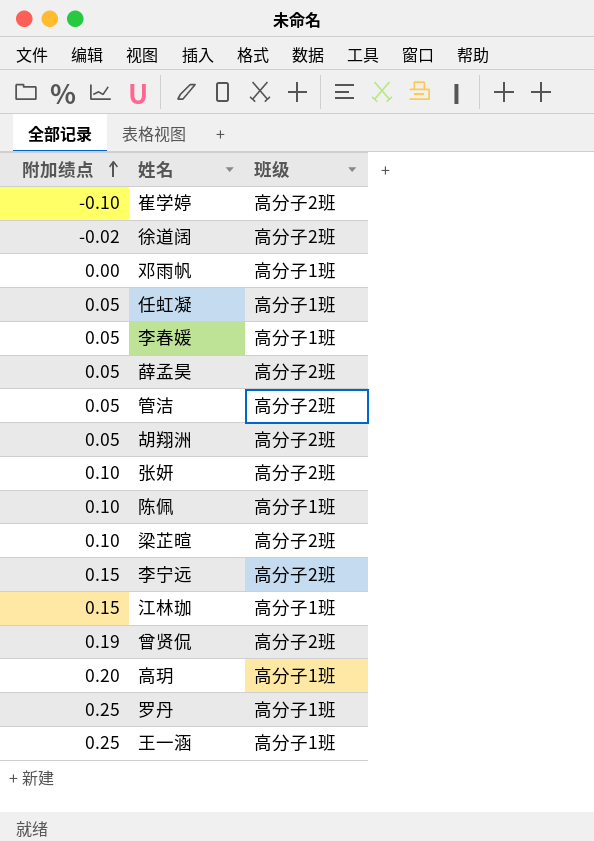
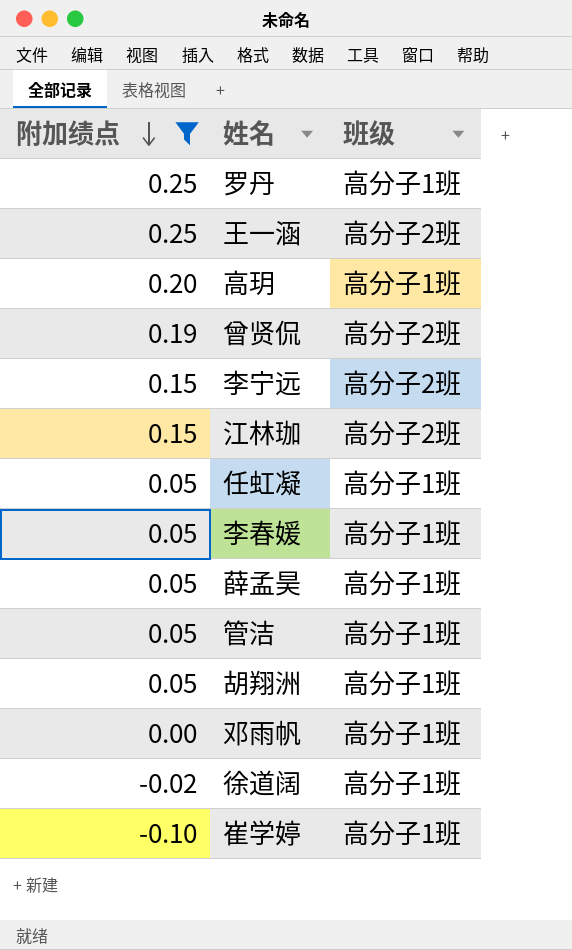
filter: none -> 附加绩点 != 0.10
row order: 附加绩点 ascending -> 附加绩点 descending
王一涵 | 班级: 高分子1班 -> 高分子2班
江林珈 | 班级: 高分子1班 -> 高分子2班
薛孟昊 | 班级: 高分子2班 -> 高分子1班
管洁 | 班级: 高分子2班 -> 高分子1班
胡翔洲 | 班级: 高分子2班 -> 高分子1班
徐道阔 | 班级: 高分子2班 -> 高分子1班
崔学婷 | 班级: 高分子2班 -> 高分子1班

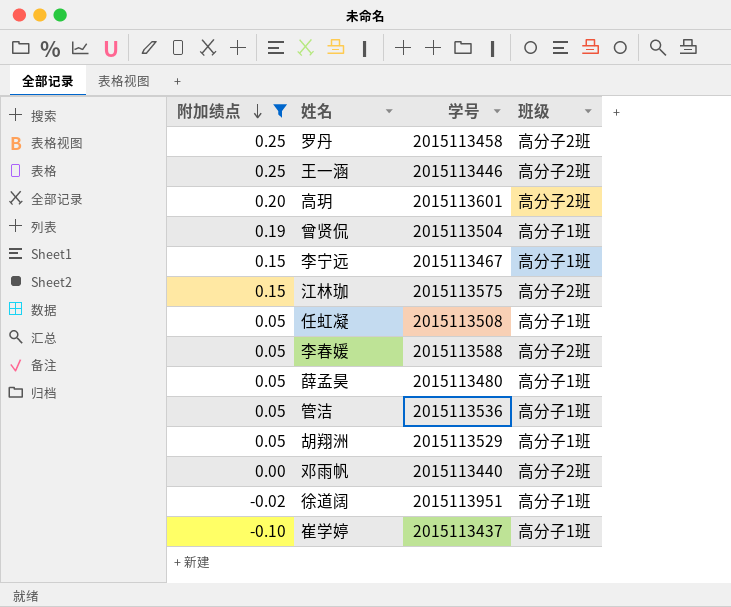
column 学号 | position: none -> 3
罗丹 | 班级: 高分子1班 -> 高分子2班
高玥 | 班级: 高分子1班 -> 高分子2班
曾贤侃 | 班级: 高分子2班 -> 高分子1班
李宁远 | 班级: 高分子2班 -> 高分子1班
李春媛 | 班级: 高分子1班 -> 高分子2班
邓雨帆 | 班级: 高分子1班 -> 高分子2班

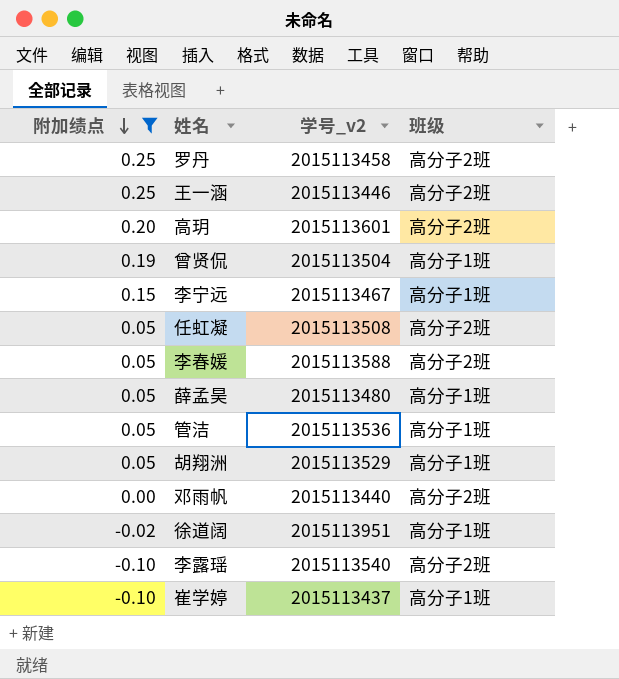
column name: 学号 -> 学号_v2
row 江林珈: 0.15 | 2015113575 | 高分子2班 -> none
任虹凝 | 班级: 高分子1班 -> 高分子2班
row 李露瑶: none -> -0.10 | 2015113540 | 高分子2班

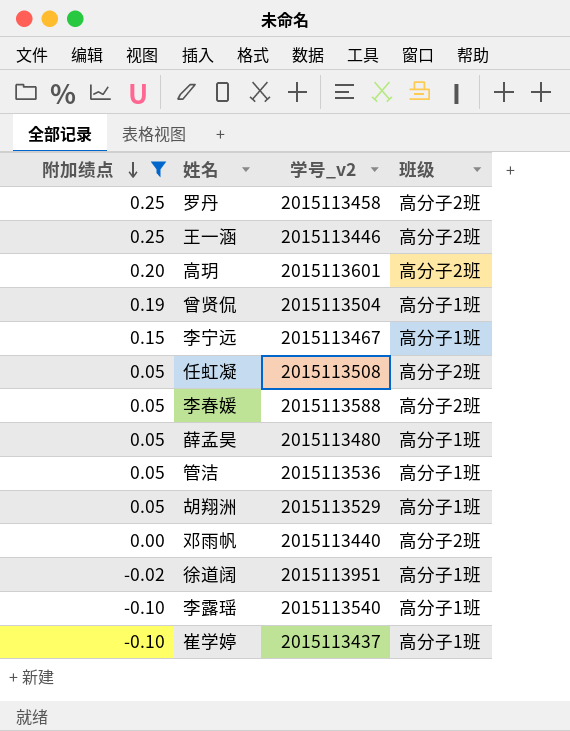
李露瑶 | 班级: 高分子2班 -> 高分子1班

